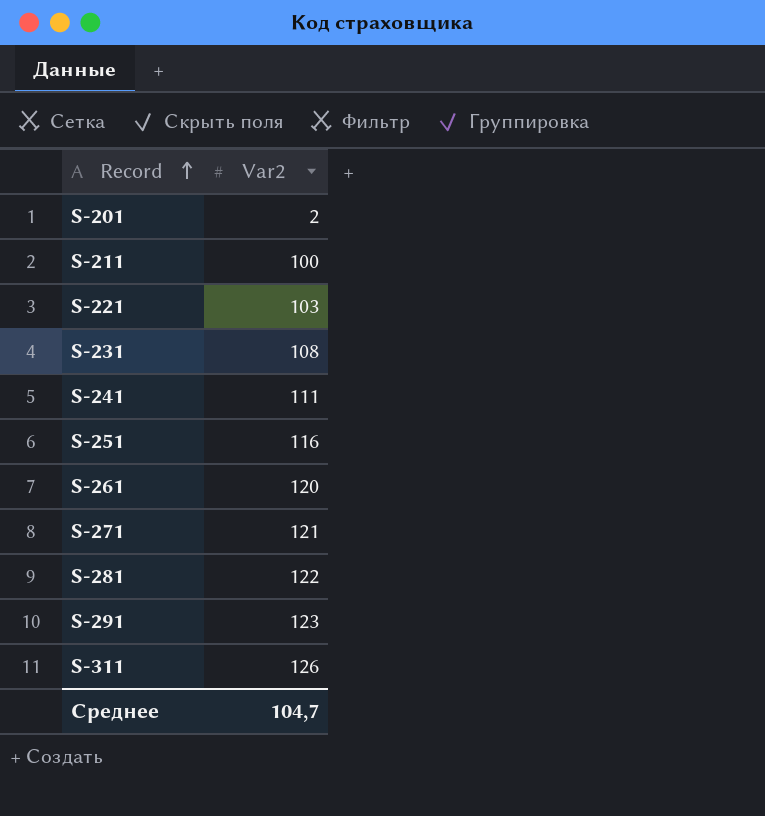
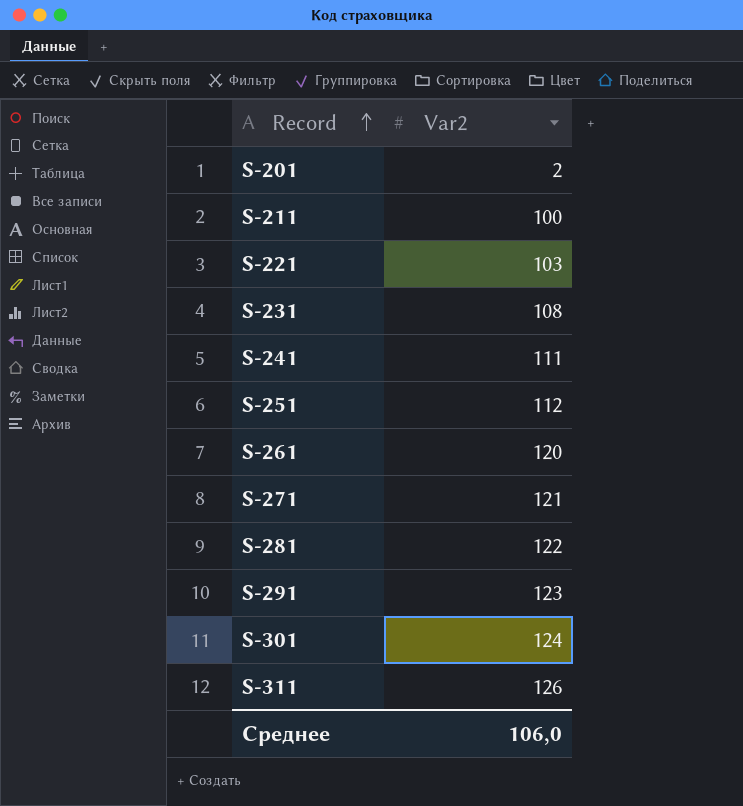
S-251 | Var2: 116 -> 112
row S-301: none -> 124
Среднее | Var2: 104,7 -> 106,0

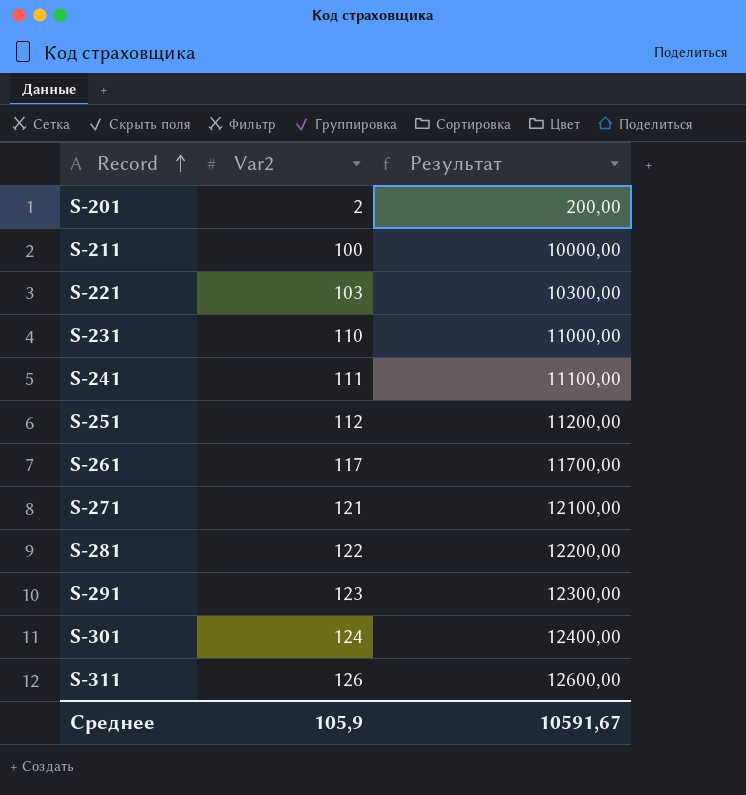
column Результат | formula: none -> [Var2] * 100
S-231 | Var2: 108 -> 110
S-261 | Var2: 120 -> 117
Среднее | Var2: 106,0 -> 105,9

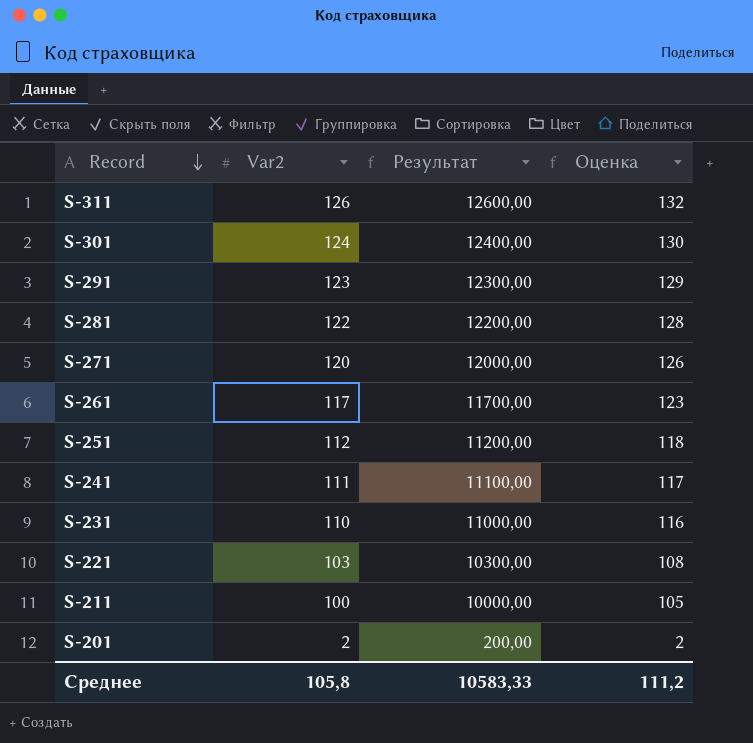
row order: Record ascending -> Record descending
column Оценка | formula: none -> [Var2] * 1,05
S-271 | Var2: 121 -> 120
S-271 | Результат: 12100,00 -> 12000,00
Среднее | Var2: 105,9 -> 105,8
Среднее | Результат: 10591,67 -> 10583,33

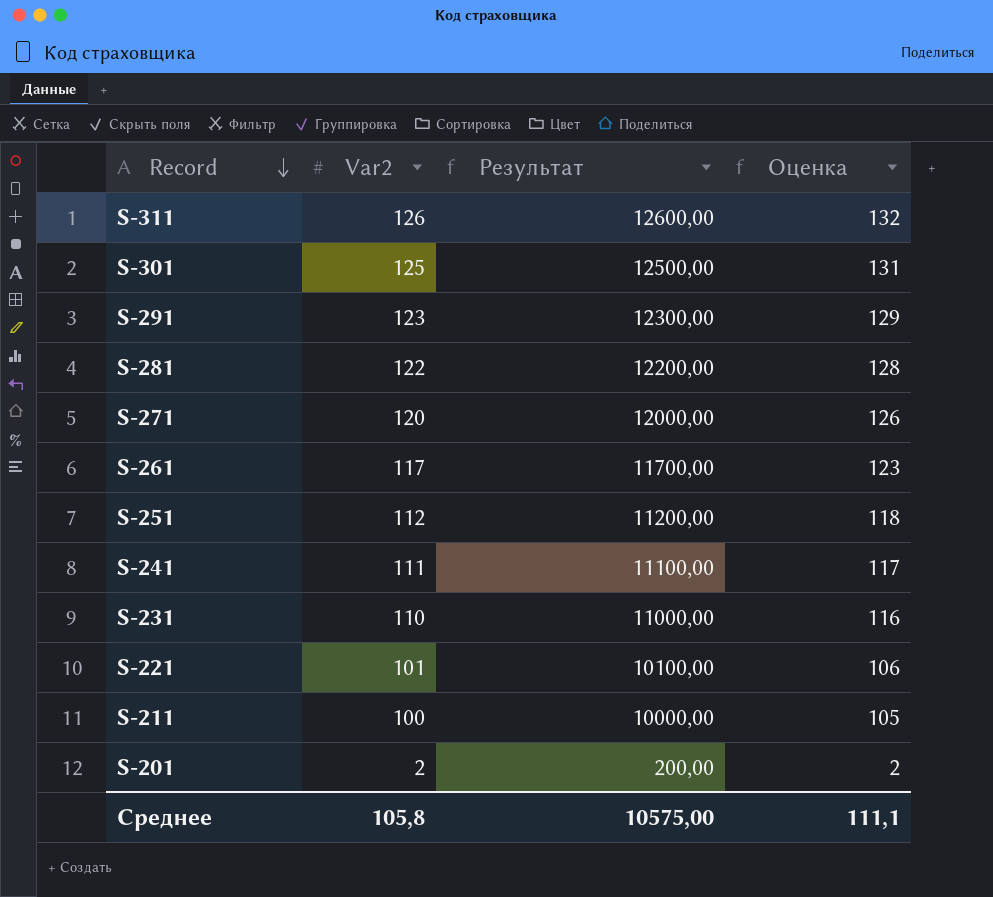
S-301 | Var2: 124 -> 125
S-301 | Результат: 12400,00 -> 12500,00
S-301 | Оценка: 130 -> 131
S-221 | Var2: 103 -> 101
S-221 | Результат: 10300,00 -> 10100,00
S-221 | Оценка: 108 -> 106
Среднее | Результат: 10583,33 -> 10575,00
Среднее | Оценка: 111,2 -> 111,1

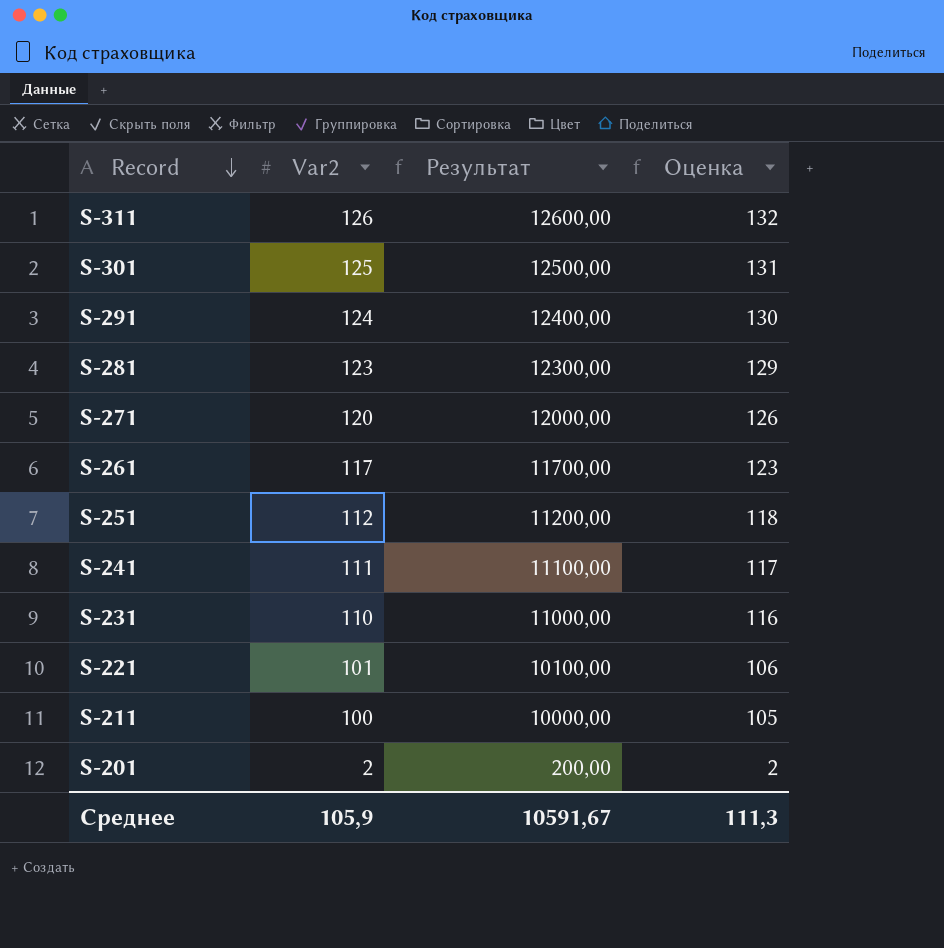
S-291 | Var2: 123 -> 124
S-291 | Результат: 12300,00 -> 12400,00
S-291 | Оценка: 129 -> 130
S-281 | Var2: 122 -> 123
S-281 | Результат: 12200,00 -> 12300,00
S-281 | Оценка: 128 -> 129
Среднее | Var2: 105,8 -> 105,9
Среднее | Результат: 10575,00 -> 10591,67
Среднее | Оценка: 111,1 -> 111,3

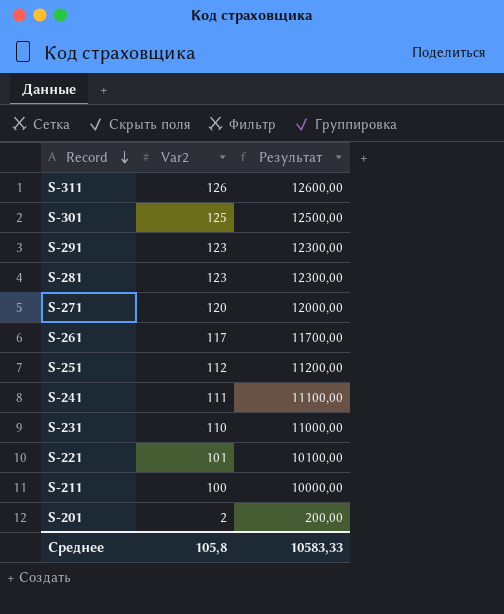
column Оценка | formula: [Var2] * 1,05 -> none
S-291 | Var2: 124 -> 123
S-291 | Результат: 12400,00 -> 12300,00
Среднее | Var2: 105,9 -> 105,8
Среднее | Результат: 10591,67 -> 10583,33

